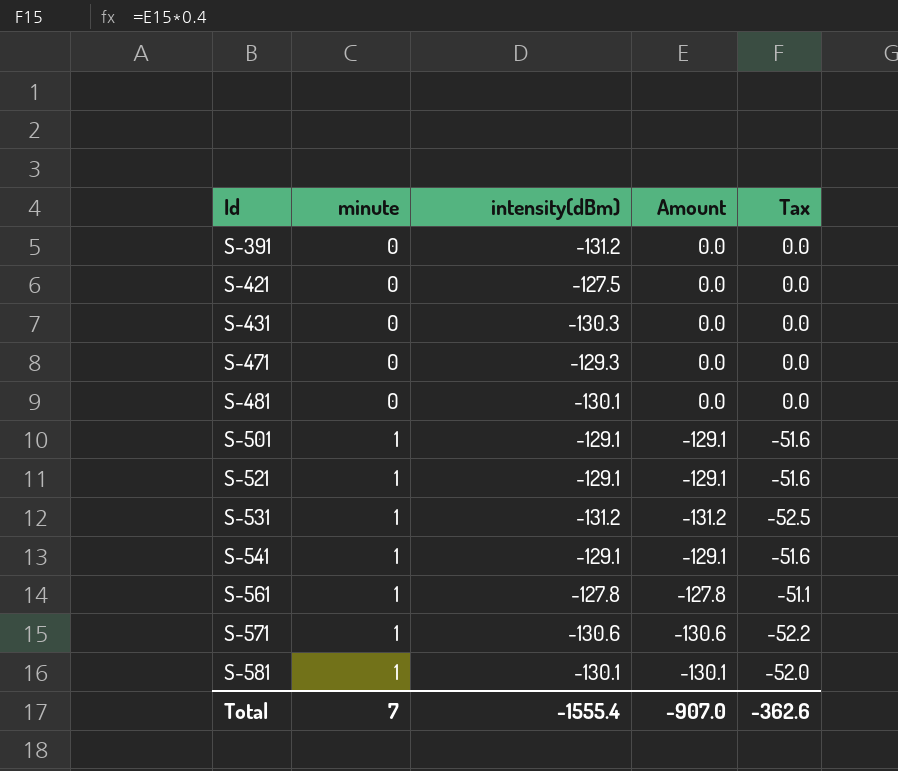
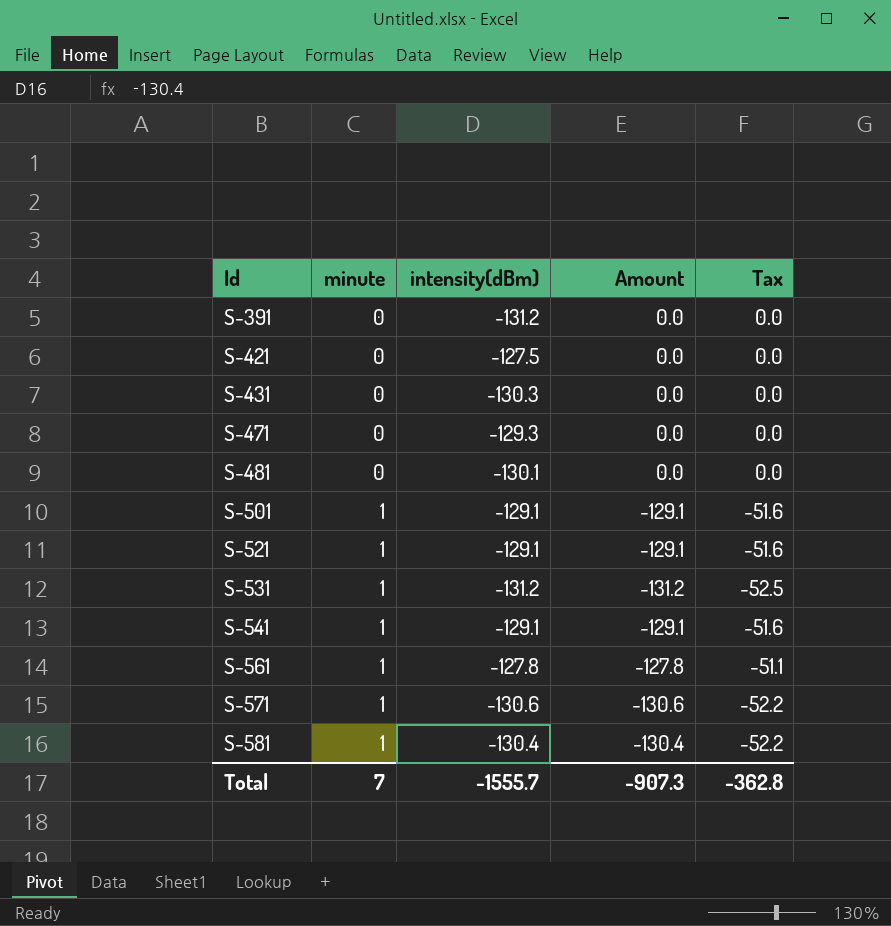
S-581 | intensity(dBm): -130.1 -> -130.4
S-581 | Amount: -130.1 -> -130.4
S-581 | Tax: -52.0 -> -52.2
Total | intensity(dBm): -1555.4 -> -1555.7
Total | Amount: -907.0 -> -907.3
Total | Tax: -362.6 -> -362.8

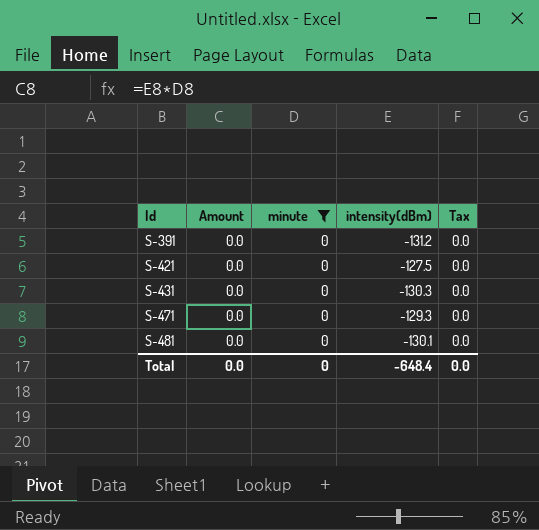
filter: none -> minute = 0
column Amount | position: 4 -> 2
Total | Amount: -907.3 -> 0.0
Total | minute: 7 -> 0
Total | intensity(dBm): -1555.7 -> -648.4
Total | Tax: -362.8 -> 0.0

